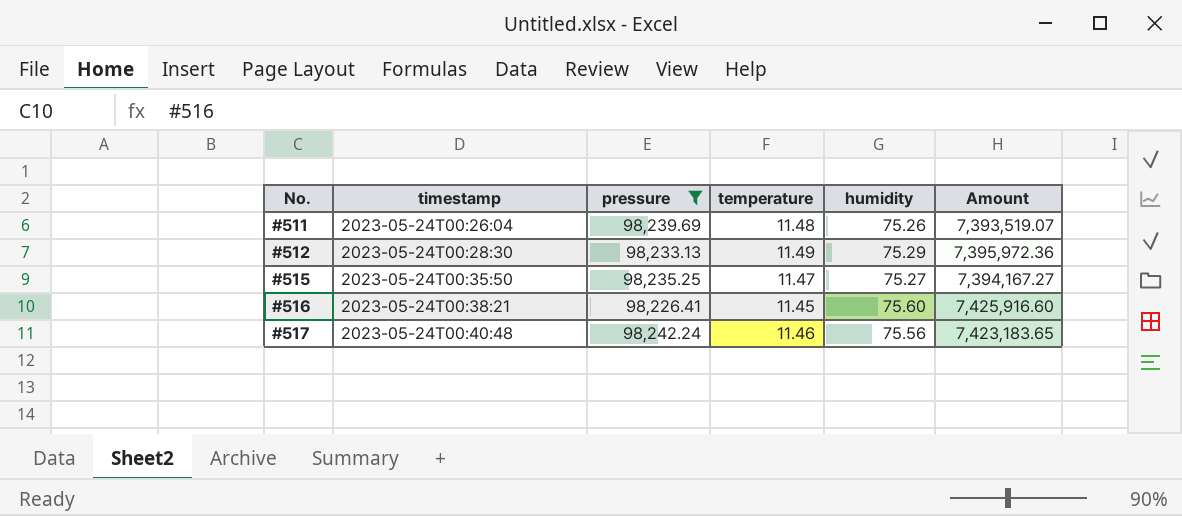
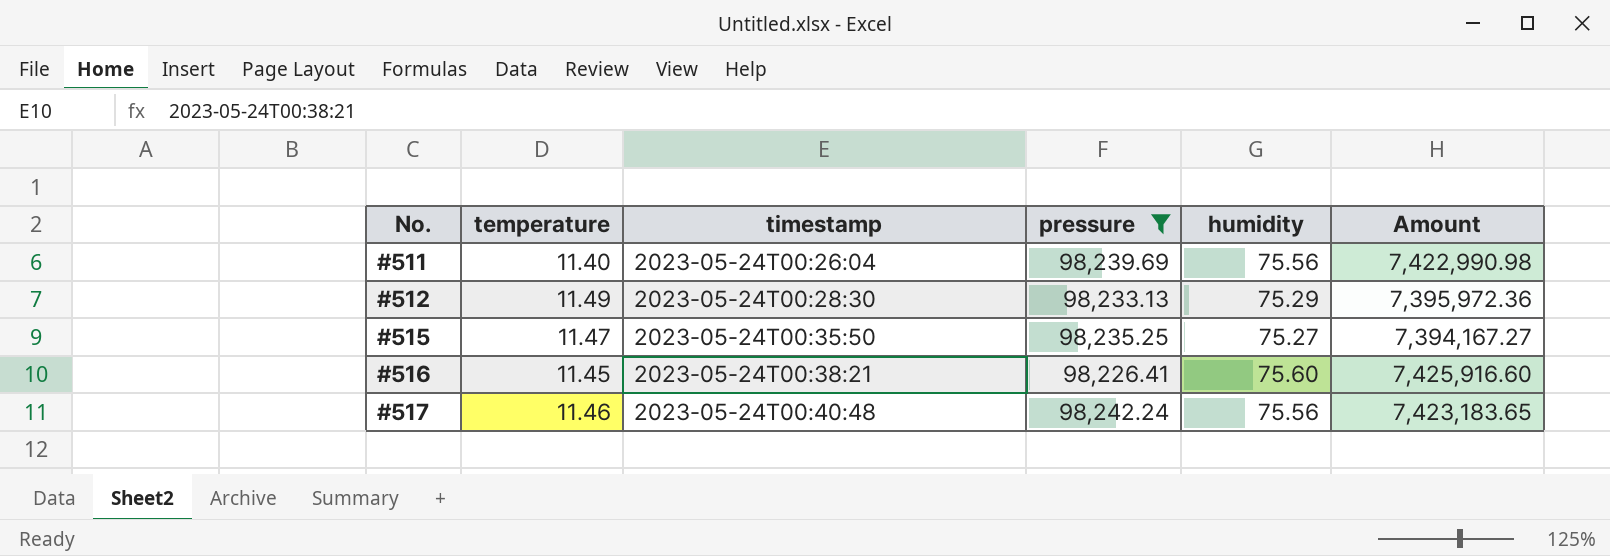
column temperature | position: 4 -> 2
#511 | temperature: 11.48 -> 11.40
#511 | humidity: 75.26 -> 75.56
#511 | Amount: 7,393,519.07 -> 7,422,990.98

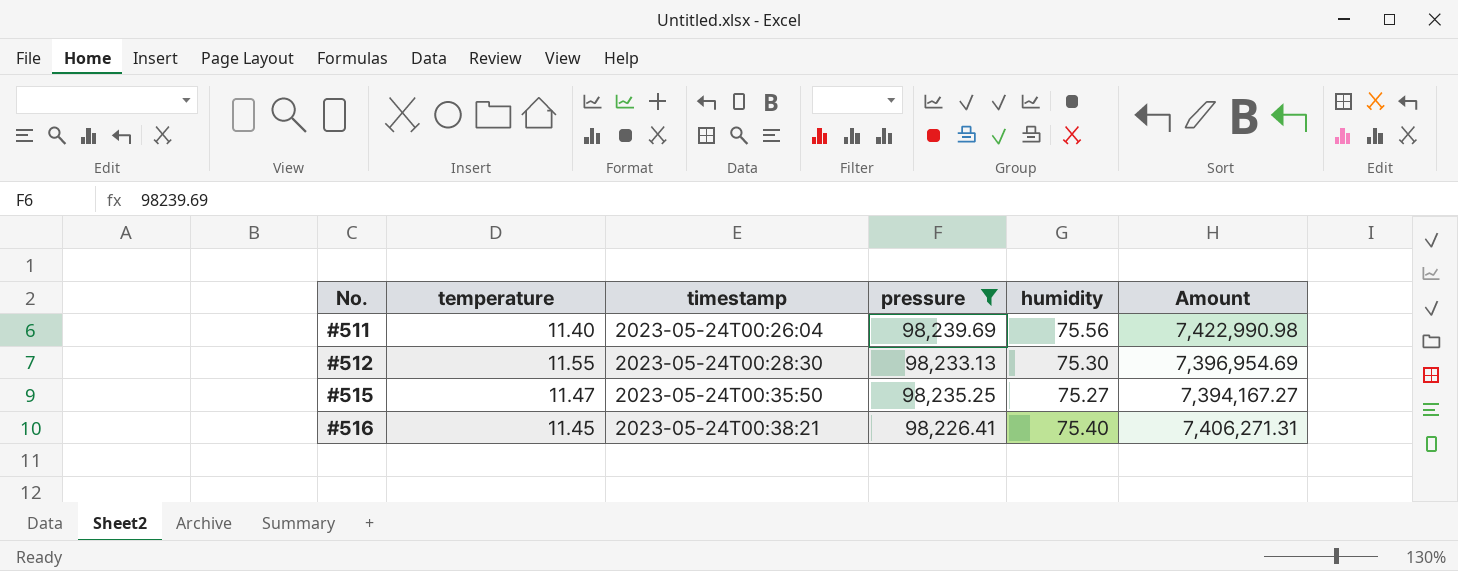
row #517: 11.46 | 2023-05-24T00:40:48 | 98,242.24 | 75.56 | 7,423,183.65 -> none
#512 | temperature: 11.49 -> 11.55
#512 | humidity: 75.29 -> 75.30
#512 | Amount: 7,395,972.36 -> 7,396,954.69
#516 | humidity: 75.60 -> 75.40
#516 | Amount: 7,425,916.60 -> 7,406,271.31

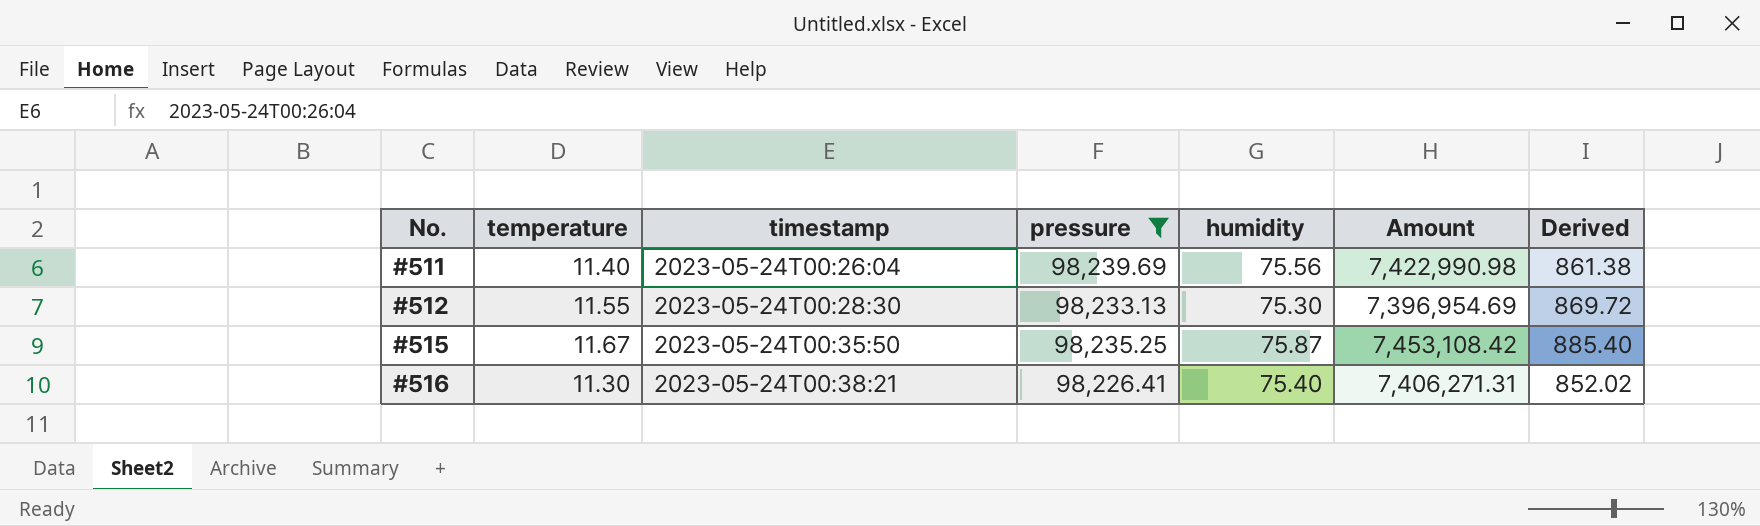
column Derived | formula: none -> [temperature] * [humidity]
#515 | temperature: 11.47 -> 11.67
#515 | humidity: 75.27 -> 75.87
#515 | Amount: 7,394,167.27 -> 7,453,108.42
#516 | temperature: 11.45 -> 11.30

